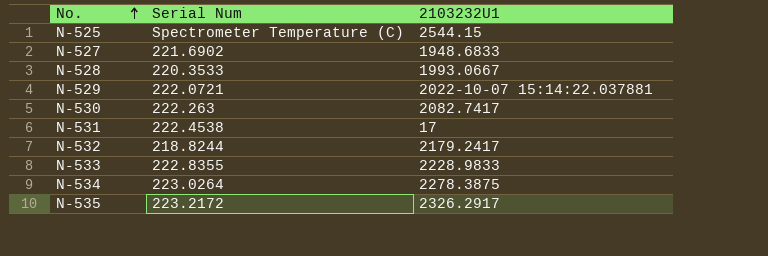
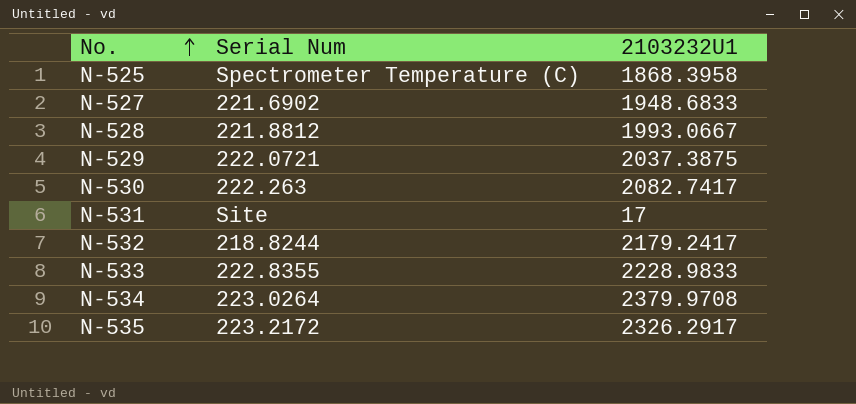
N-525 | 2103232U1: 2544.15 -> 1868.3958
N-528 | Serial Num: 220.3533 -> 221.8812
N-529 | 2103232U1: 2022-10-07 15:14:22.037881 -> 2037.3875
N-531 | Serial Num: 222.4538 -> Site
N-534 | 2103232U1: 2278.3875 -> 2379.9708

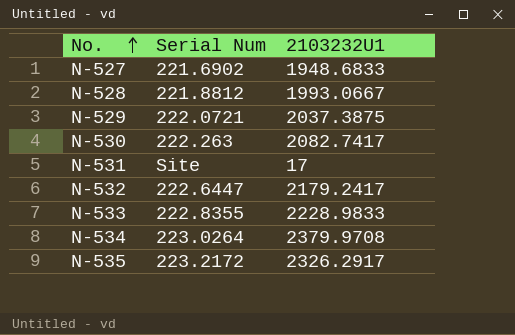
row N-525: Spectrometer Temperature (C) | 1868.3958 -> none
N-532 | Serial Num: 218.8244 -> 222.6447

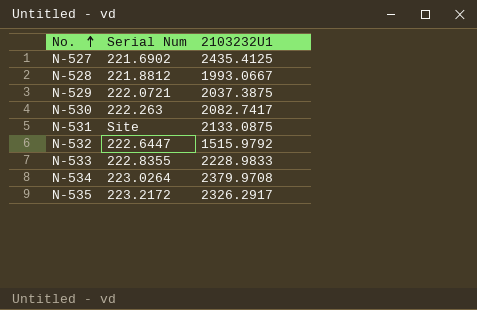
N-527 | 2103232U1: 1948.6833 -> 2435.4125
N-531 | 2103232U1: 17 -> 2133.0875
N-532 | 2103232U1: 2179.2417 -> 1515.9792

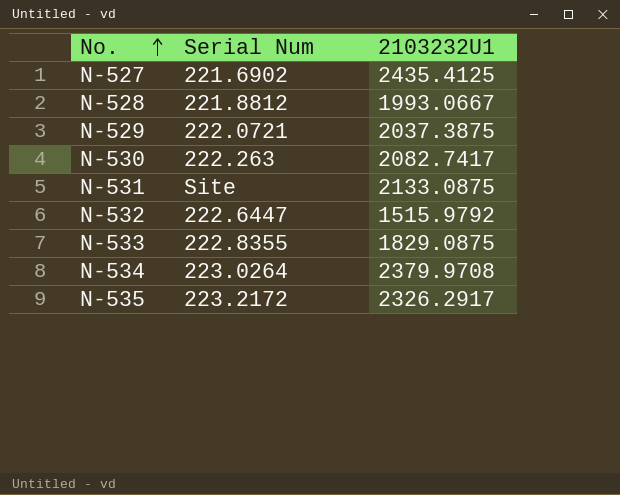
N-533 | 2103232U1: 2228.9833 -> 1829.0875

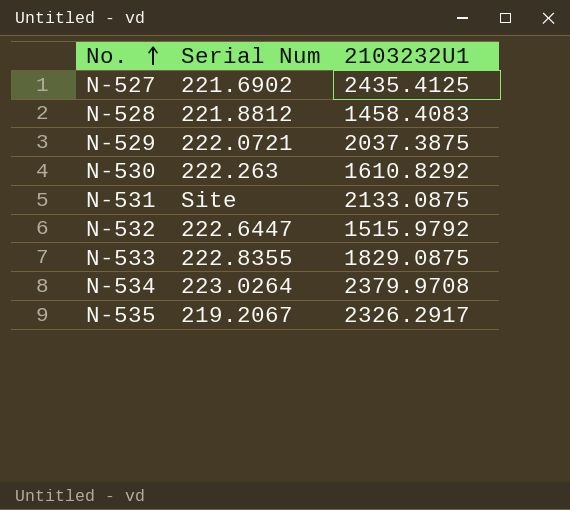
N-528 | 2103232U1: 1993.0667 -> 1458.4083
N-530 | 2103232U1: 2082.7417 -> 1610.8292
N-535 | Serial Num: 223.2172 -> 219.2067

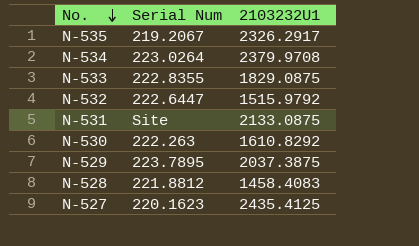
row order: No. ascending -> No. descending
N-529 | Serial Num: 222.0721 -> 223.7895
N-527 | Serial Num: 221.6902 -> 220.1623

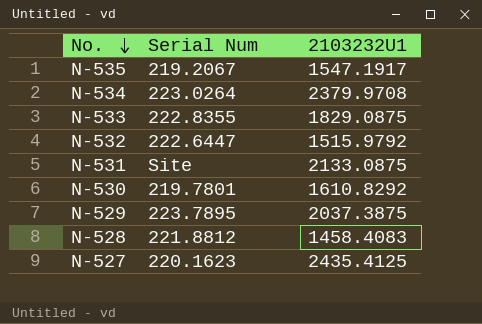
N-535 | 2103232U1: 2326.2917 -> 1547.1917
N-530 | Serial Num: 222.263 -> 219.7801

